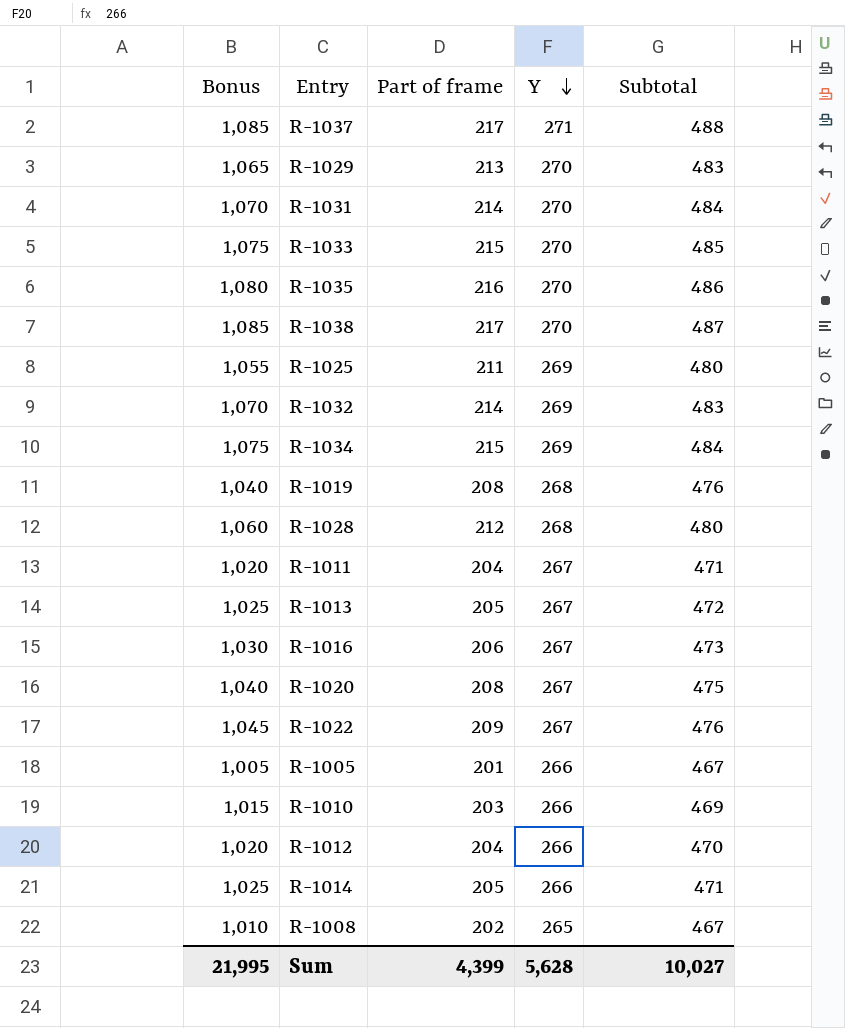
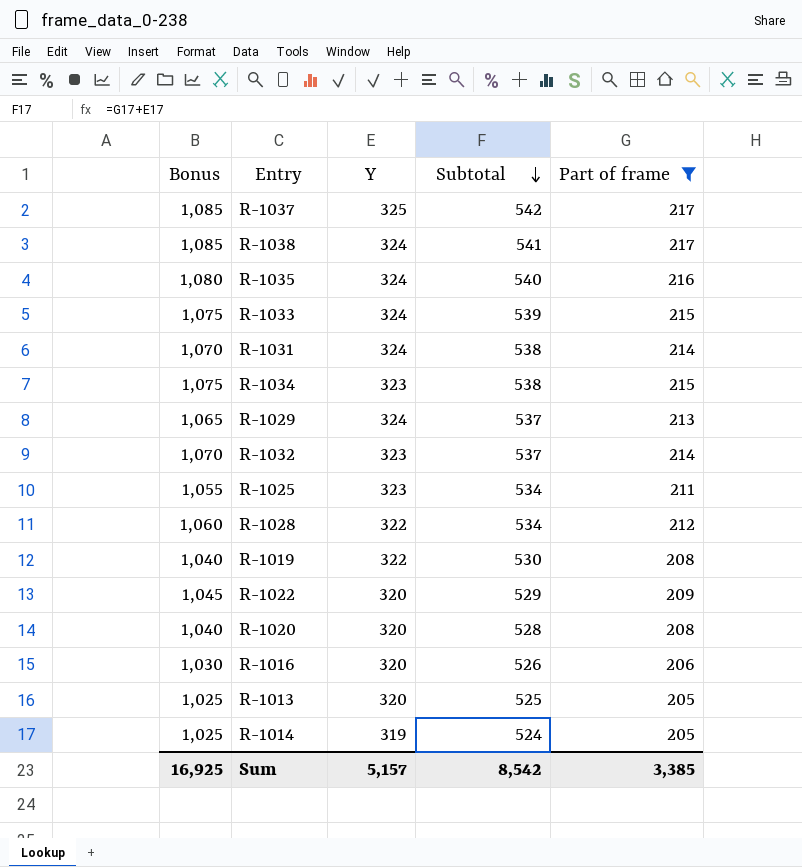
filter: none -> Part of frame >= 205
row order: Y descending -> Subtotal descending
column Part of frame | position: 3 -> 5
R-1037 | Y: 271 -> 325
R-1037 | Subtotal: 488 -> 542
R-1038 | Y: 270 -> 324
R-1038 | Subtotal: 487 -> 541
R-1035 | Y: 270 -> 324
R-1035 | Subtotal: 486 -> 540
R-1033 | Y: 270 -> 324
R-1033 | Subtotal: 485 -> 539
R-1031 | Y: 270 -> 324
R-1031 | Subtotal: 484 -> 538
R-1034 | Y: 269 -> 323
R-1034 | Subtotal: 484 -> 538
R-1029 | Y: 270 -> 324
R-1029 | Subtotal: 483 -> 537
R-1032 | Y: 269 -> 323
R-1032 | Subtotal: 483 -> 537
R-1025 | Y: 269 -> 323
R-1025 | Subtotal: 480 -> 534
R-1028 | Y: 268 -> 322
R-1028 | Subtotal: 480 -> 534
R-1019 | Y: 268 -> 322
R-1019 | Subtotal: 476 -> 530
R-1022 | Y: 267 -> 320
R-1022 | Subtotal: 476 -> 529
R-1020 | Y: 267 -> 320
R-1020 | Subtotal: 475 -> 528
R-1016 | Y: 267 -> 320
R-1016 | Subtotal: 473 -> 526
R-1013 | Y: 267 -> 320
R-1013 | Subtotal: 472 -> 525
R-1014 | Y: 266 -> 319
R-1014 | Subtotal: 471 -> 524
Sum | Bonus: 21,995 -> 16,925
Sum | Y: 5,628 -> 5,157
Sum | Subtotal: 10,027 -> 8,542
Sum | Part of frame: 4,399 -> 3,385

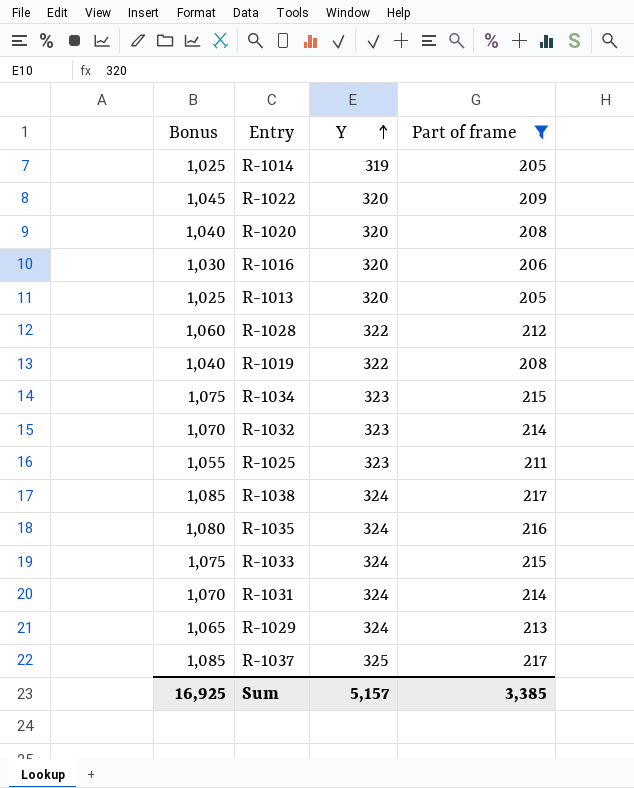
row order: Subtotal descending -> Y ascending
column Subtotal | formula: [Y] + [Part of frame] -> none

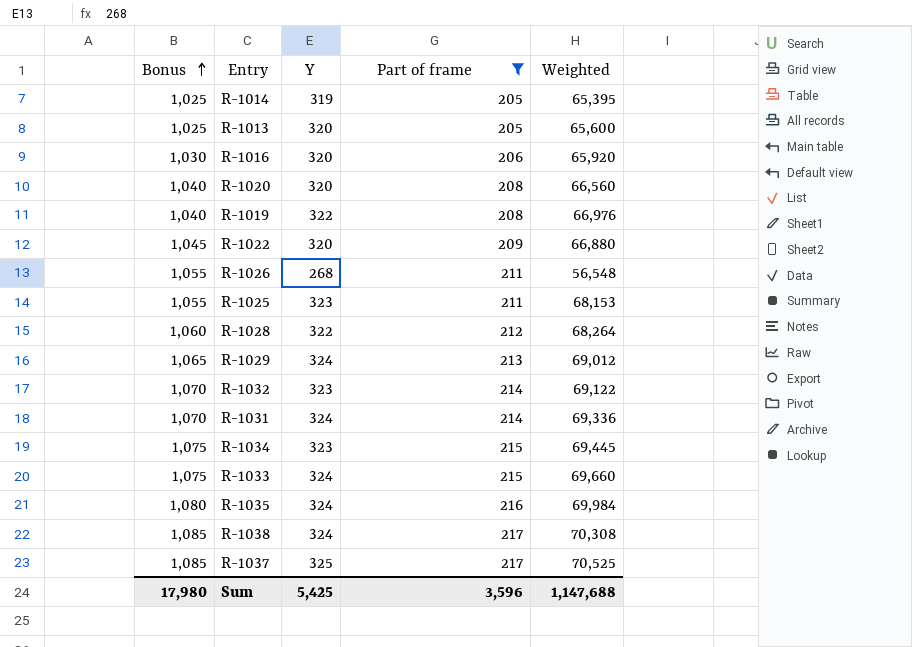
row order: Y ascending -> Bonus ascending
column Weighted | formula: none -> [Y] * [Part of frame]
row R-1026: none -> 1,055 | 268 | 211 | 56,548
Sum | Bonus: 16,925 -> 17,980
Sum | Y: 5,157 -> 5,425
Sum | Part of frame: 3,385 -> 3,596

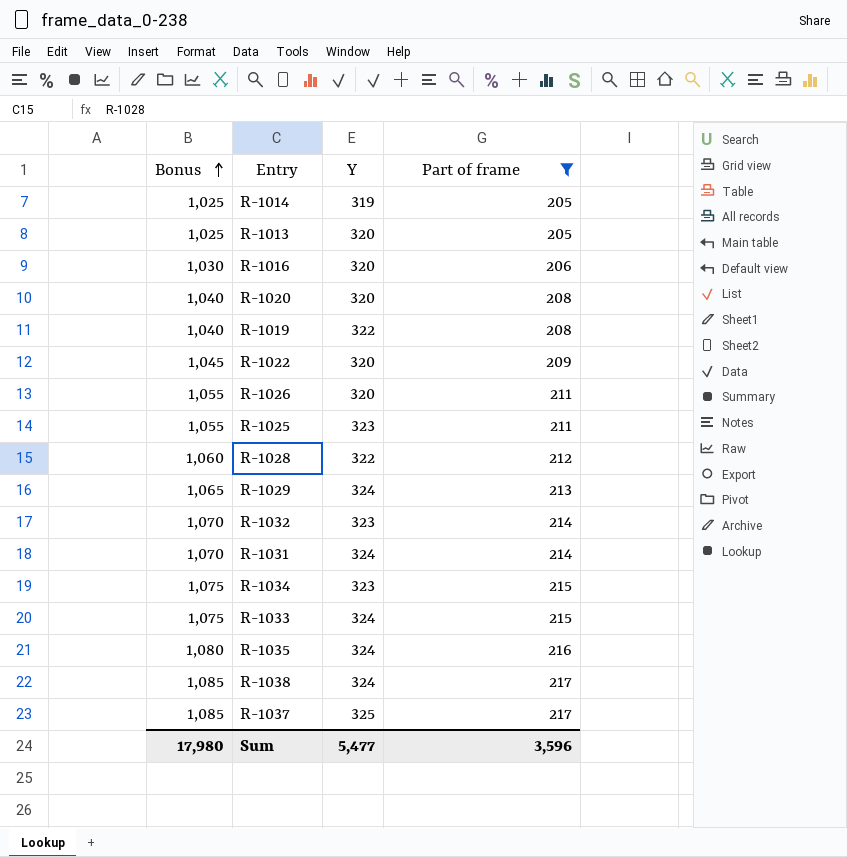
column Weighted | formula: [Y] * [Part of frame] -> none
R-1026 | Y: 268 -> 320
Sum | Y: 5,425 -> 5,477

